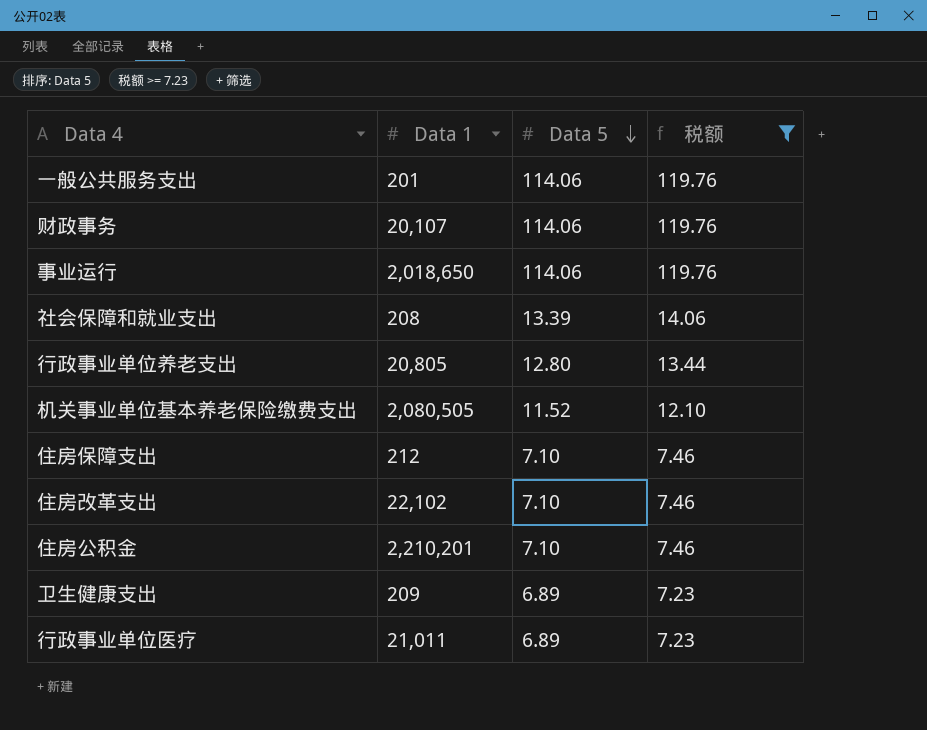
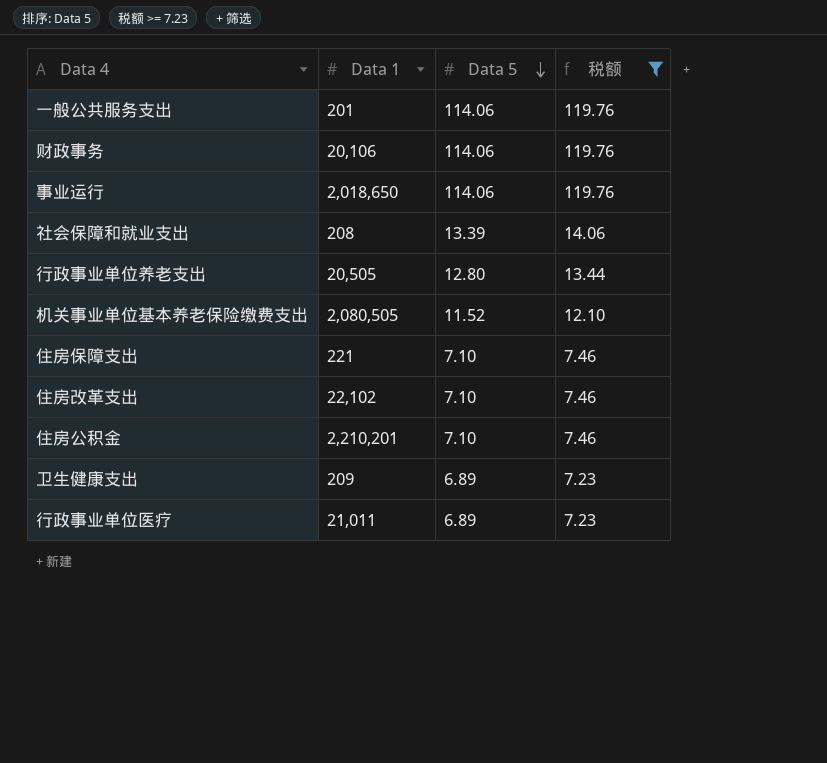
财政事务 | Data 1: 20,107 -> 20,106
行政事业单位养老支出 | Data 1: 20,805 -> 20,505
住房保障支出 | Data 1: 212 -> 221

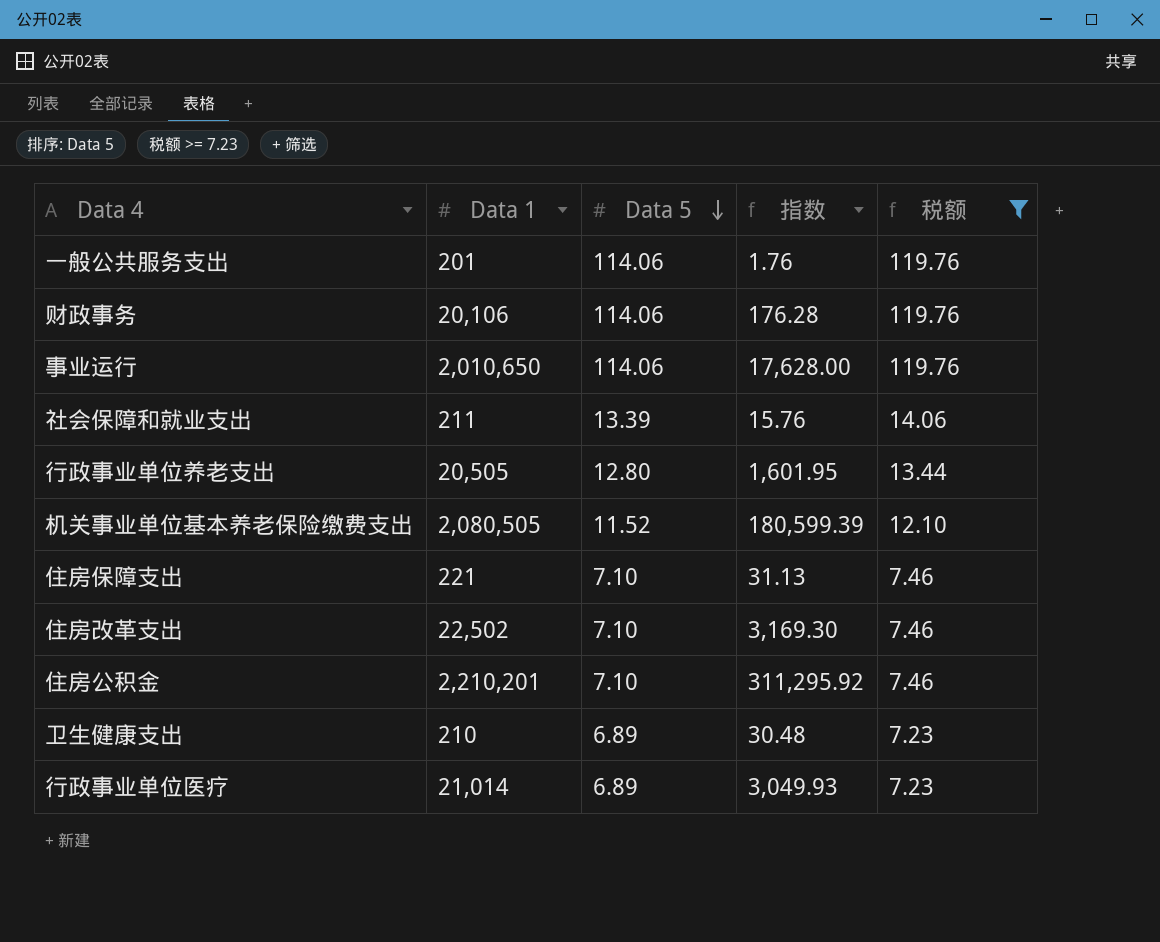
column 指数 | formula: none -> [Data 1] / [Data 5]
事业运行 | Data 1: 2,018,650 -> 2,010,650
社会保障和就业支出 | Data 1: 208 -> 211
住房改革支出 | Data 1: 22,102 -> 22,502
卫生健康支出 | Data 1: 209 -> 210
行政事业单位医疗 | Data 1: 21,011 -> 21,014

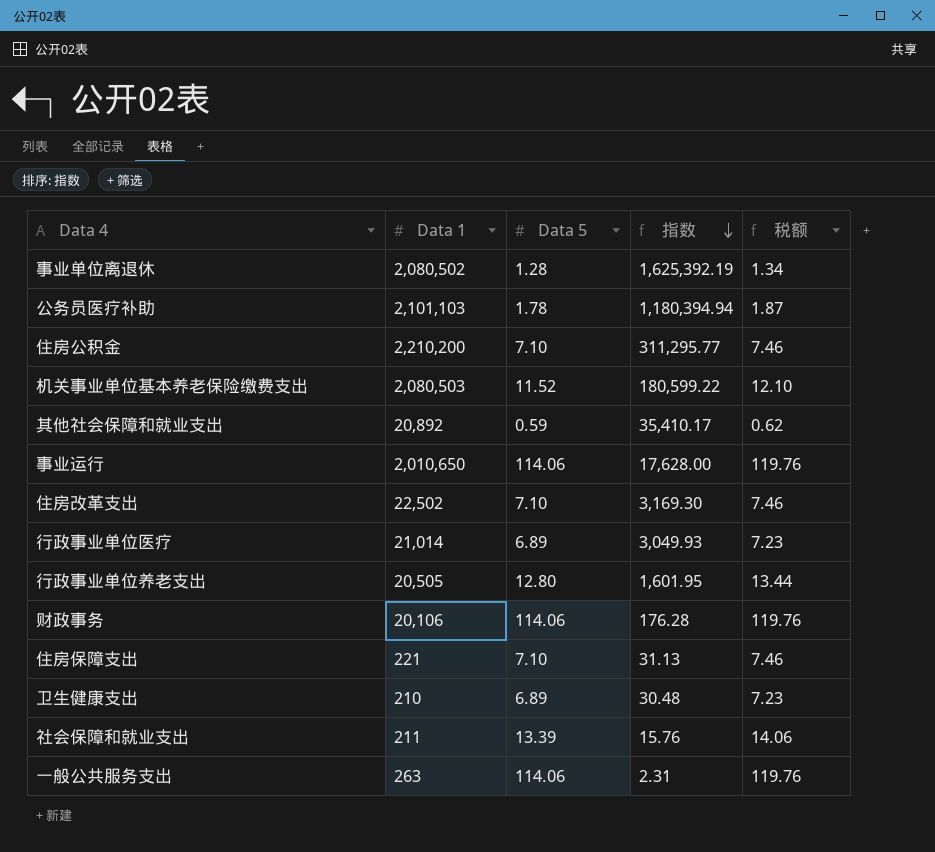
filter: 税额 >= 7.23 -> none
row order: Data 5 descending -> 指数 descending
住房公积金 | Data 1: 2,210,201 -> 2,210,200
住房公积金 | 指数: 311,295.92 -> 311,295.77
机关事业单位基本养老保险缴费支出 | Data 1: 2,080,505 -> 2,080,503
机关事业单位基本养老保险缴费支出 | 指数: 180,599.39 -> 180,599.22
一般公共服务支出 | Data 1: 201 -> 263
一般公共服务支出 | 指数: 1.76 -> 2.31

